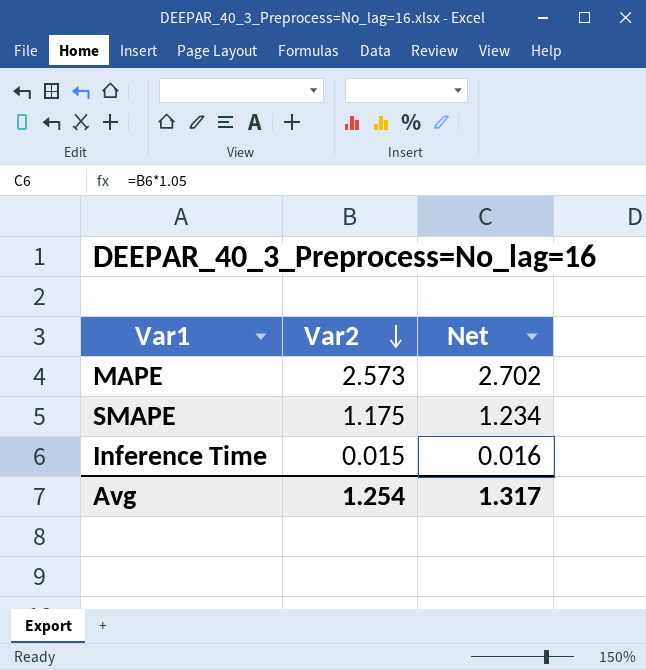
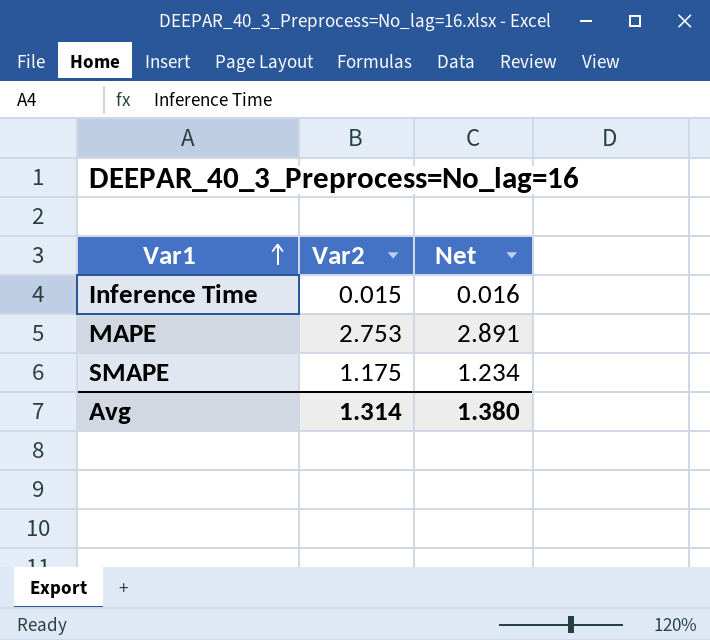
row order: Var2 descending -> Var1 ascending
MAPE | Var2: 2.573 -> 2.753
MAPE | Net: 2.702 -> 2.891
Avg | Var2: 1.254 -> 1.314
Avg | Net: 1.317 -> 1.380

